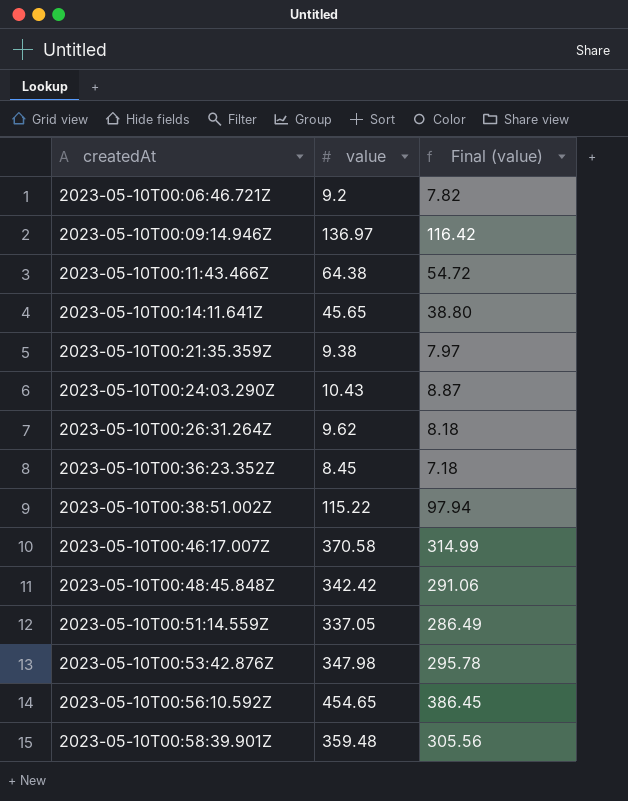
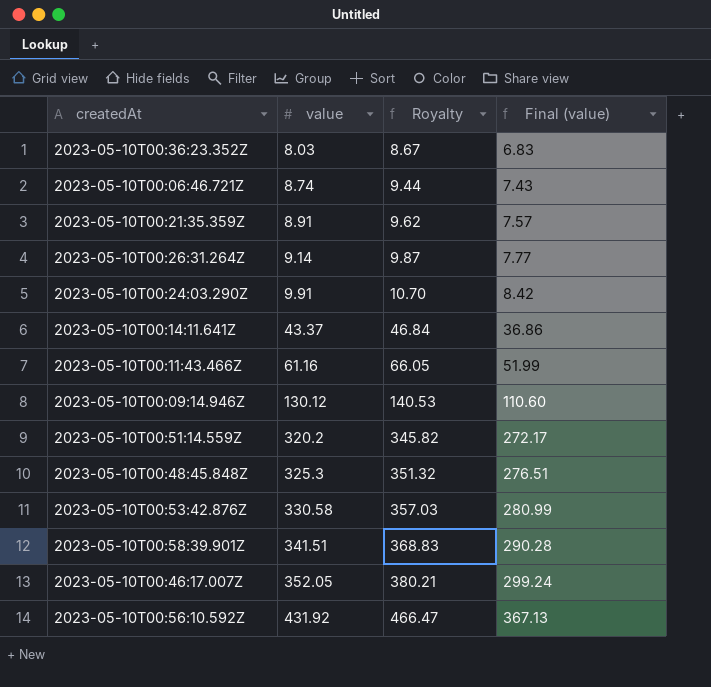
row order: createdAt ascending -> value ascending
column Royalty | formula: none -> [value] * 1.08
row 2023-05-10T00:38:51.002Z: 115.22 | 97.94 -> none
2023-05-10T00:36:23.352Z | value: 8.45 -> 8.03
2023-05-10T00:36:23.352Z | Final (value): 7.18 -> 6.83
2023-05-10T00:06:46.721Z | value: 9.2 -> 8.74
2023-05-10T00:06:46.721Z | Final (value): 7.82 -> 7.43
2023-05-10T00:21:35.359Z | value: 9.38 -> 8.91
2023-05-10T00:21:35.359Z | Final (value): 7.97 -> 7.57
2023-05-10T00:26:31.264Z | value: 9.62 -> 9.14
2023-05-10T00:26:31.264Z | Final (value): 8.18 -> 7.77
2023-05-10T00:24:03.290Z | value: 10.43 -> 9.91
2023-05-10T00:24:03.290Z | Final (value): 8.87 -> 8.42
2023-05-10T00:14:11.641Z | value: 45.65 -> 43.37
2023-05-10T00:14:11.641Z | Final (value): 38.80 -> 36.86
2023-05-10T00:11:43.466Z | value: 64.38 -> 61.16
2023-05-10T00:11:43.466Z | Final (value): 54.72 -> 51.99
2023-05-10T00:09:14.946Z | value: 136.97 -> 130.12
2023-05-10T00:09:14.946Z | Final (value): 116.42 -> 110.60
2023-05-10T00:51:14.559Z | value: 337.05 -> 320.2
2023-05-10T00:51:14.559Z | Final (value): 286.49 -> 272.17
2023-05-10T00:48:45.848Z | value: 342.42 -> 325.3
2023-05-10T00:48:45.848Z | Final (value): 291.06 -> 276.51
2023-05-10T00:53:42.876Z | value: 347.98 -> 330.58
2023-05-10T00:53:42.876Z | Final (value): 295.78 -> 280.99
2023-05-10T00:58:39.901Z | value: 359.48 -> 341.51
2023-05-10T00:58:39.901Z | Final (value): 305.56 -> 290.28
2023-05-10T00:46:17.007Z | value: 370.58 -> 352.05
2023-05-10T00:46:17.007Z | Final (value): 314.99 -> 299.24
2023-05-10T00:56:10.592Z | value: 454.65 -> 431.92
2023-05-10T00:56:10.592Z | Final (value): 386.45 -> 367.13

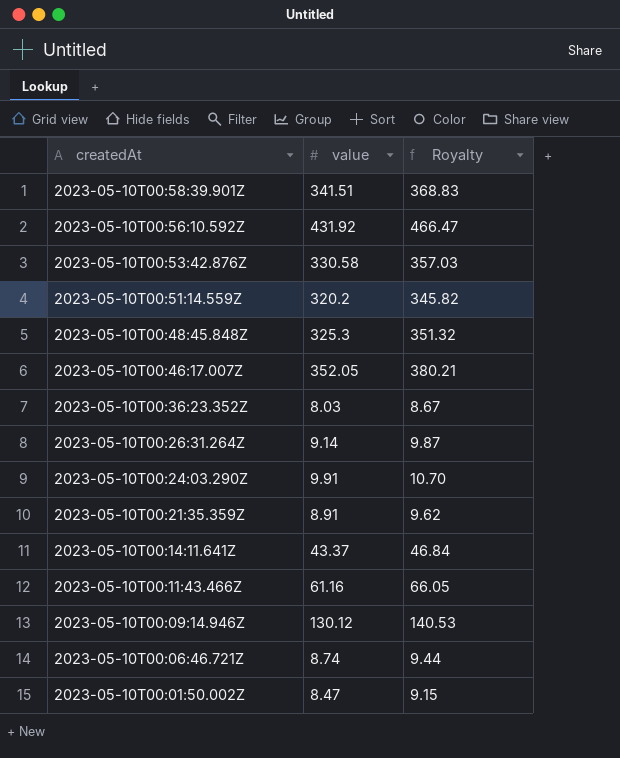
row order: value ascending -> createdAt descending
column Final (value) | formula: [value] * 0.85 -> none
row 2023-05-10T00:01:50.002Z: none -> 8.47 | 9.15

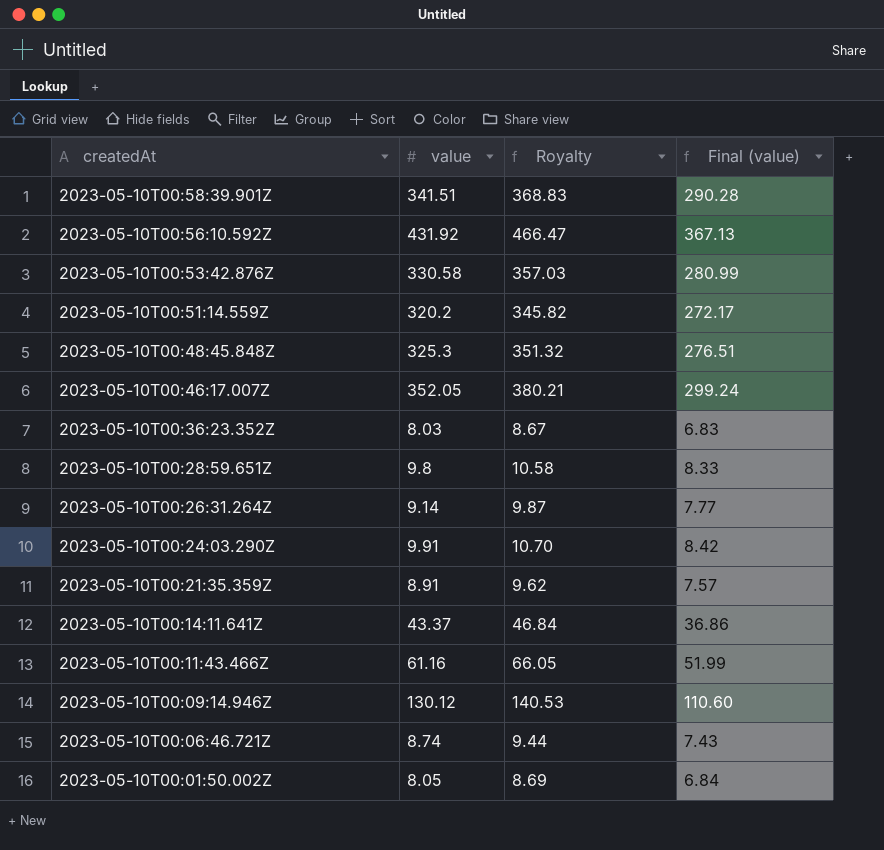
column Final (value) | formula: none -> [value] * 0.85
row 2023-05-10T00:28:59.651Z: none -> 9.8 | 10.58 | 8.33
2023-05-10T00:01:50.002Z | value: 8.47 -> 8.05
2023-05-10T00:01:50.002Z | Royalty: 9.15 -> 8.69

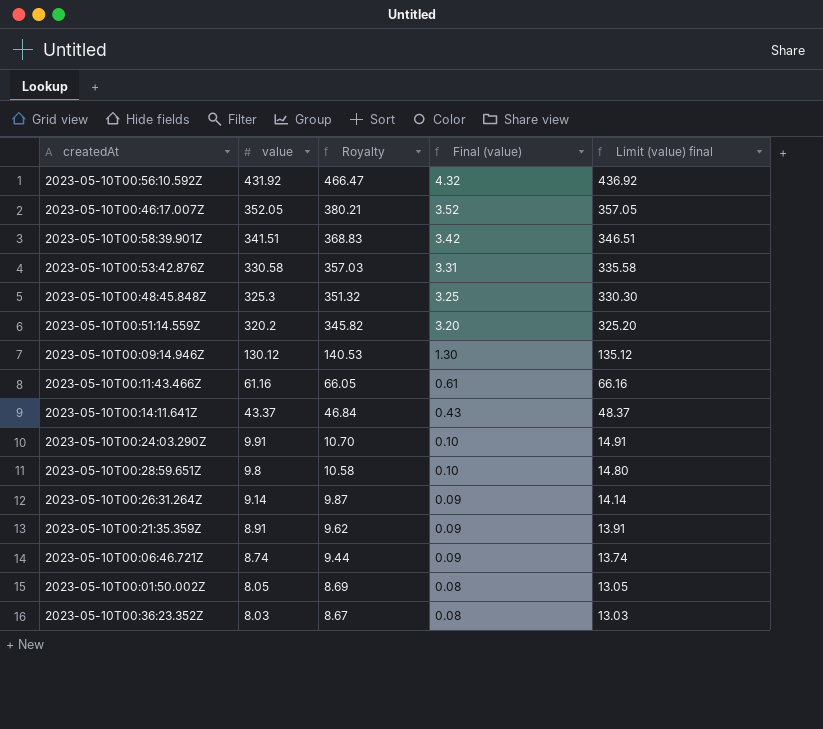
row order: createdAt descending -> value descending
column Final (value) | formula: [value] * 0.85 -> [value] * 0.01
column Limit (value) final | formula: none -> [value] + 5

